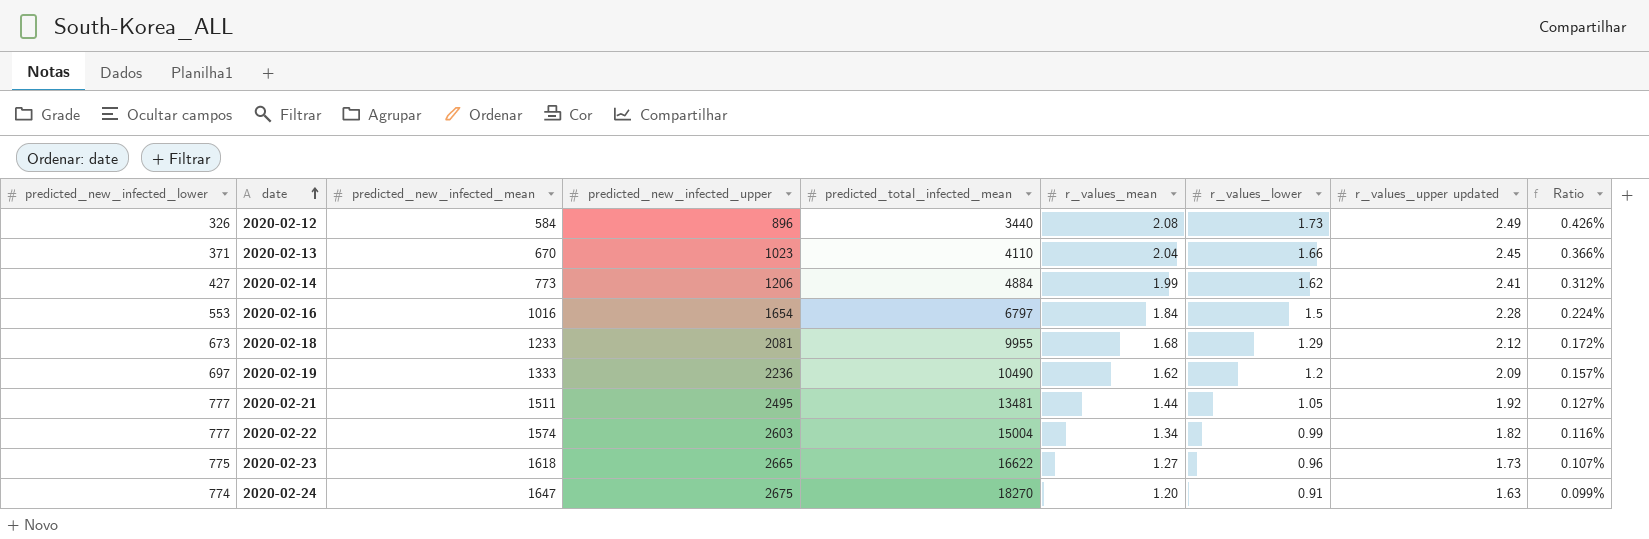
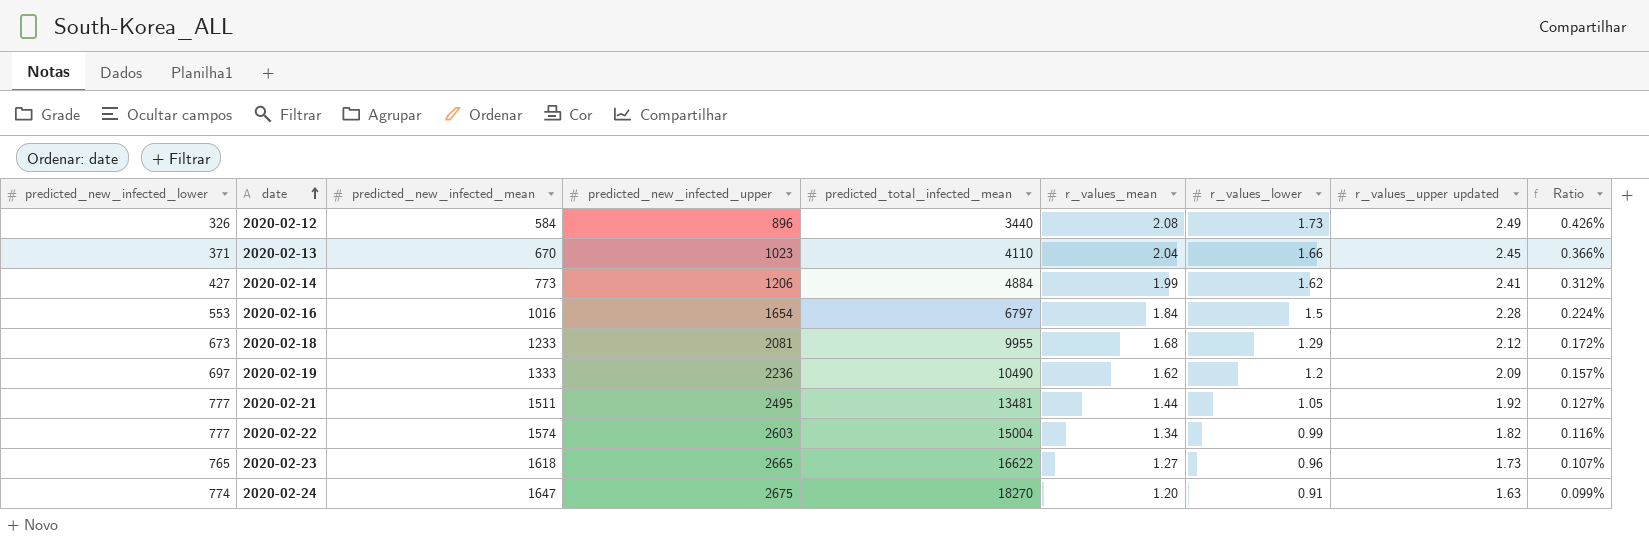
2020-02-23 | predicted_new_infected_lower: 775 -> 765

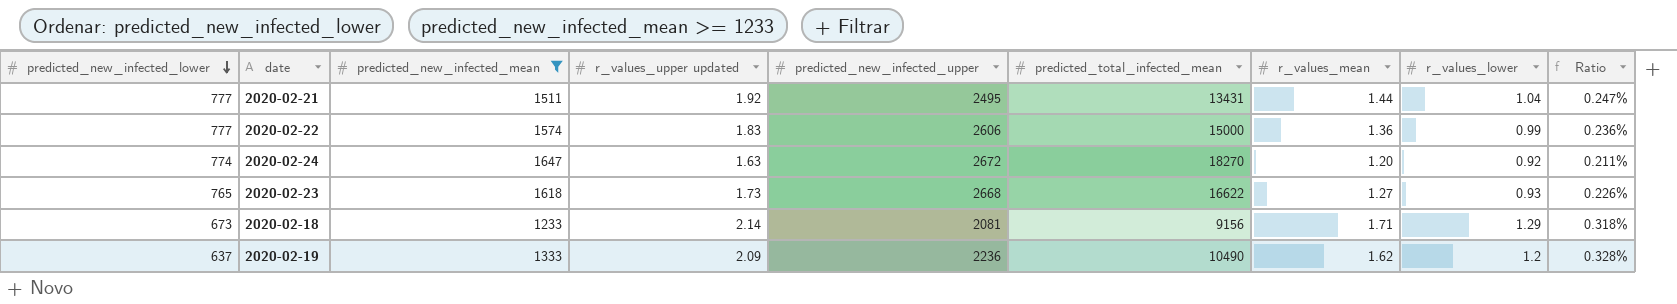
filter: none -> predicted_new_infected_mean >= 1233
row order: date ascending -> predicted_new_infected_lower descending
column r_values_upper updated | position: 8 -> 4
column Ratio | formula: [r_values_upper updated] / [predicted_new_infected_mean] -> [r_values_upper updated] / [predicted_new_infected_lower]
2020-02-21 | predicted_total_infected_mean: 13481 -> 13431
2020-02-21 | r_values_lower: 1.05 -> 1.04
2020-02-22 | r_values_upper updated: 1.82 -> 1.83
2020-02-22 | predicted_new_infected_upper: 2603 -> 2606
2020-02-22 | predicted_total_infected_mean: 15004 -> 15000
2020-02-22 | r_values_mean: 1.34 -> 1.36
2020-02-24 | predicted_new_infected_upper: 2675 -> 2672
2020-02-24 | r_values_lower: 0.91 -> 0.92
2020-02-23 | predicted_new_infected_upper: 2665 -> 2668
2020-02-23 | r_values_lower: 0.96 -> 0.93
2020-02-18 | r_values_upper updated: 2.12 -> 2.14
2020-02-18 | predicted_total_infected_mean: 9955 -> 9156
2020-02-18 | r_values_mean: 1.68 -> 1.71
2020-02-19 | predicted_new_infected_lower: 697 -> 637

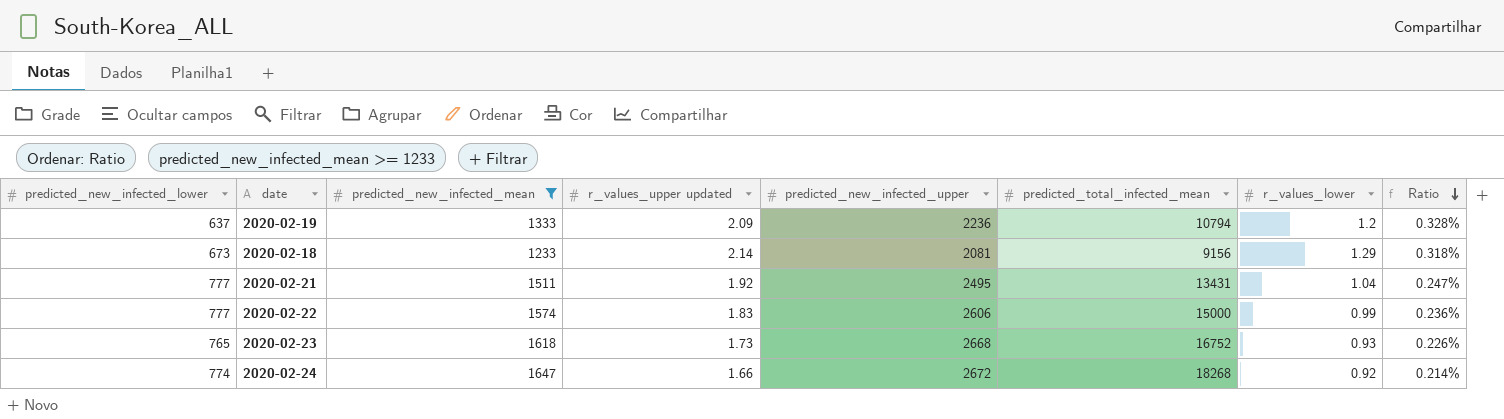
row order: predicted_new_infected_lower descending -> Ratio descending
column r_values_mean | position: 7 -> none
2020-02-19 | predicted_total_infected_mean: 10490 -> 10794
2020-02-23 | predicted_total_infected_mean: 16622 -> 16752
2020-02-24 | r_values_upper updated: 1.63 -> 1.66
2020-02-24 | predicted_total_infected_mean: 18270 -> 18268
2020-02-24 | Ratio: 0.211% -> 0.214%

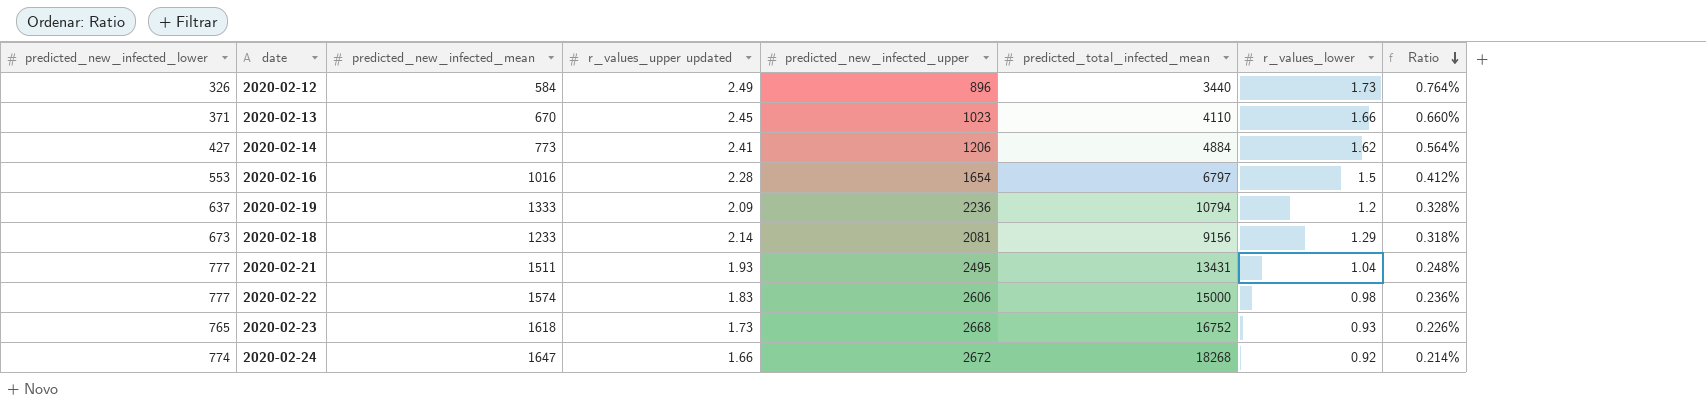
filter: predicted_new_infected_mean >= 1233 -> none
2020-02-21 | r_values_upper updated: 1.92 -> 1.93
2020-02-21 | Ratio: 0.247% -> 0.248%
2020-02-22 | r_values_lower: 0.99 -> 0.98

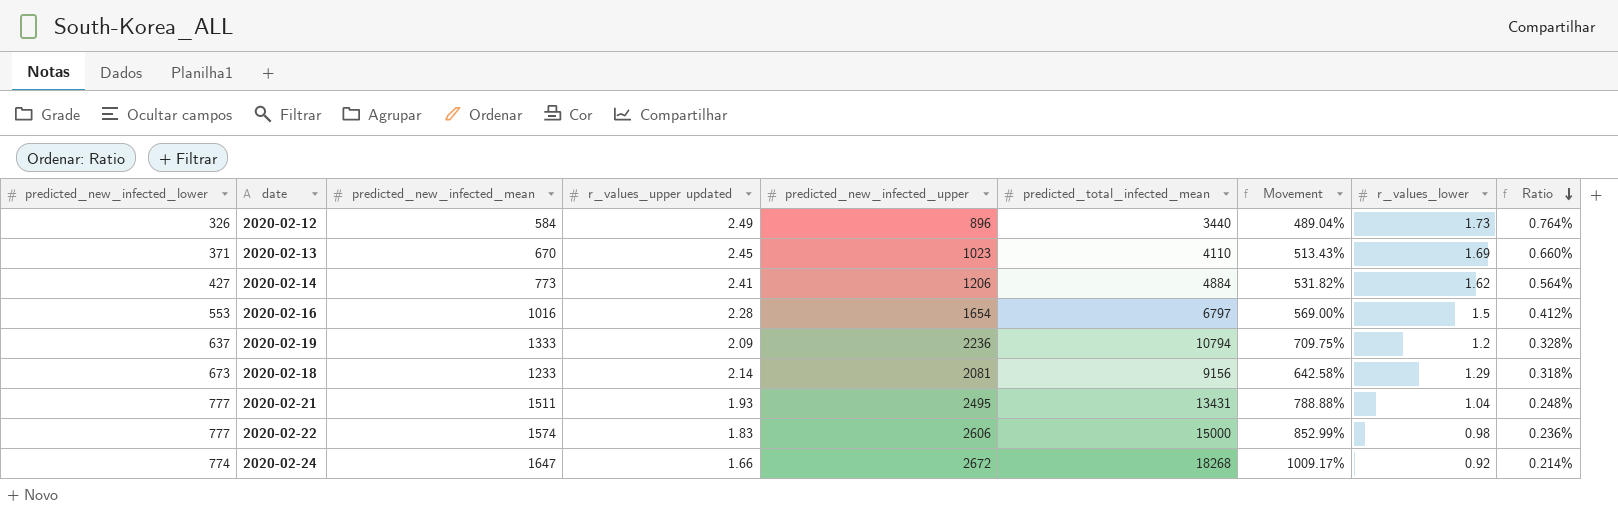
column Movement | formula: none -> ([predicted_total_infected_mean] - [predicted_new_infected_mean]) / [predicted_new_infected_mean]
row 2020-02-23: 765 | 1618 | 1.73 | 2668 | 16752 | 0.93 | 0.226% -> none
2020-02-13 | r_values_lower: 1.66 -> 1.69

